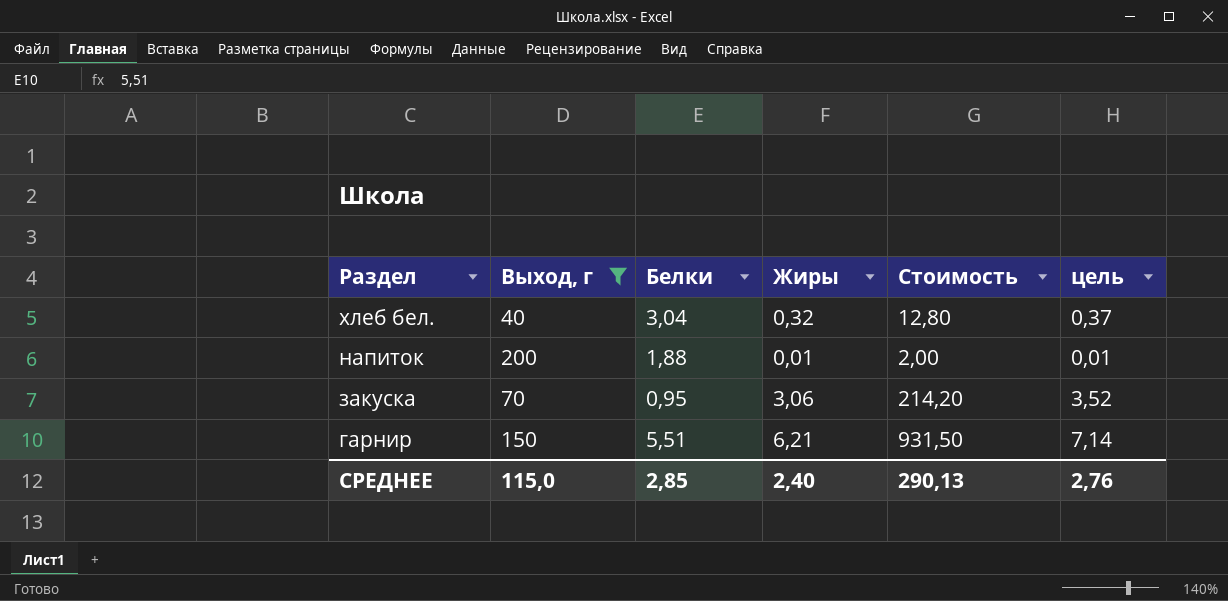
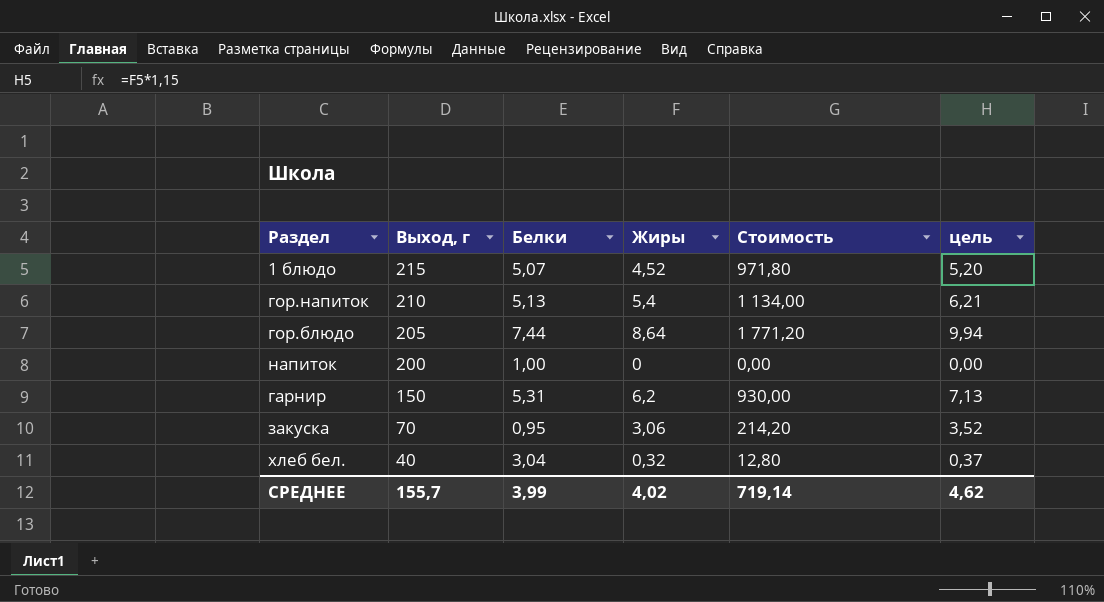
filter: Выход, г <= 200 -> none
row order: Раздел descending -> Выход, г descending
напиток | Белки: 1,88 -> 1,00
напиток | Жиры: 0,01 -> 0
напиток | Стоимость: 2,00 -> 0,00
напиток | цель: 0,01 -> 0,00
гарнир | Белки: 5,51 -> 5,31
гарнир | Жиры: 6,21 -> 6,2
гарнир | Стоимость: 931,50 -> 930,00
гарнир | цель: 7,14 -> 7,13
СРЕДНЕЕ | Выход, г: 115,0 -> 155,7
СРЕДНЕЕ | Белки: 2,85 -> 3,99
СРЕДНЕЕ | Жиры: 2,40 -> 4,02
СРЕДНЕЕ | Стоимость: 290,13 -> 719,14
СРЕДНЕЕ | цель: 2,76 -> 4,62

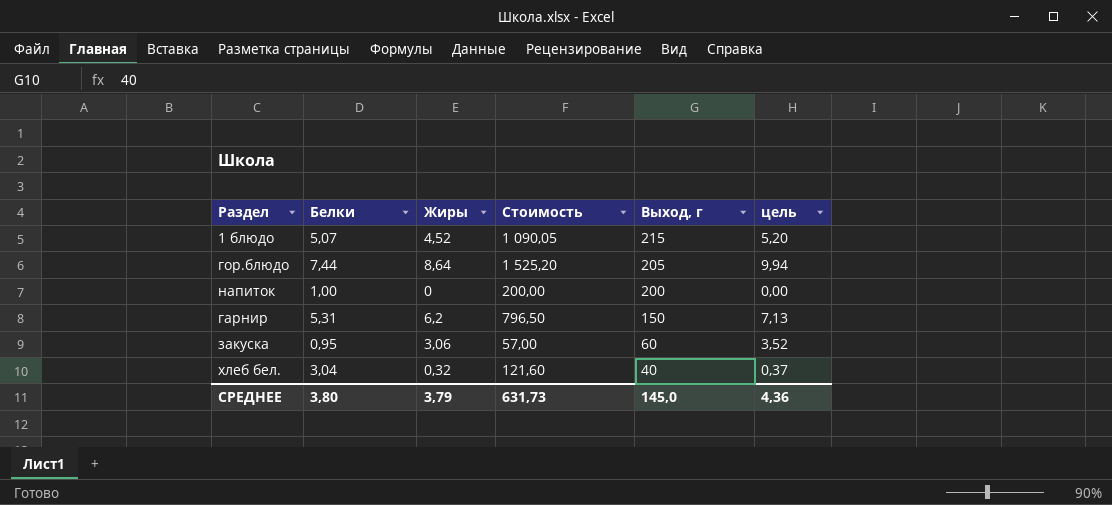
column Стоимость | formula: [Выход, г] * [Жиры] -> [Белки] * [Выход, г]
column Выход, г | position: 2 -> 5
row гор.напиток: 210 | 5,13 | 5,4 | 1 134,00 | 6,21 -> none
закуска | Выход, г: 70 -> 60
СРЕДНЕЕ | Белки: 3,99 -> 3,80
СРЕДНЕЕ | Жиры: 4,02 -> 3,79
СРЕДНЕЕ | Стоимость: 719,14 -> 631,73
СРЕДНЕЕ | Выход, г: 155,7 -> 145,0
СРЕДНЕЕ | цель: 4,62 -> 4,36

